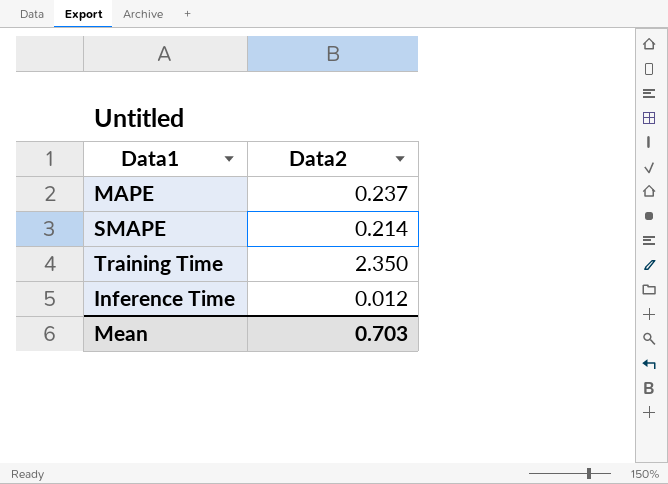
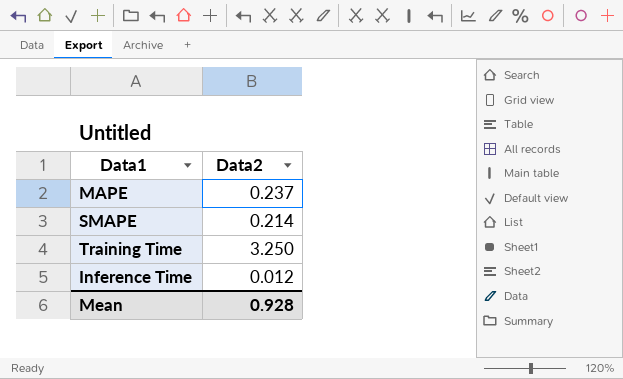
Training Time | Data2: 2.350 -> 3.250
Mean | Data2: 0.703 -> 0.928

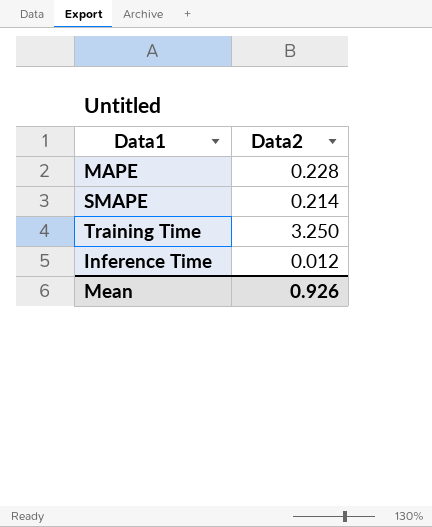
MAPE | Data2: 0.237 -> 0.228
Mean | Data2: 0.928 -> 0.926

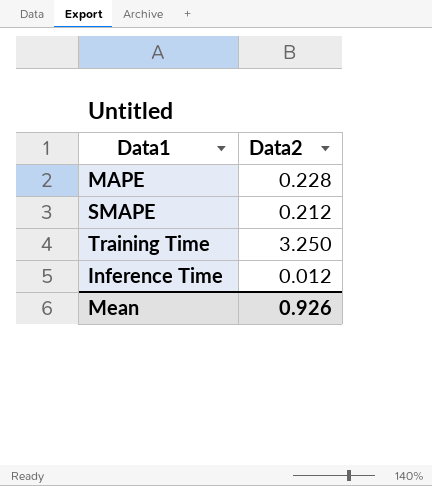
SMAPE | Data2: 0.214 -> 0.212

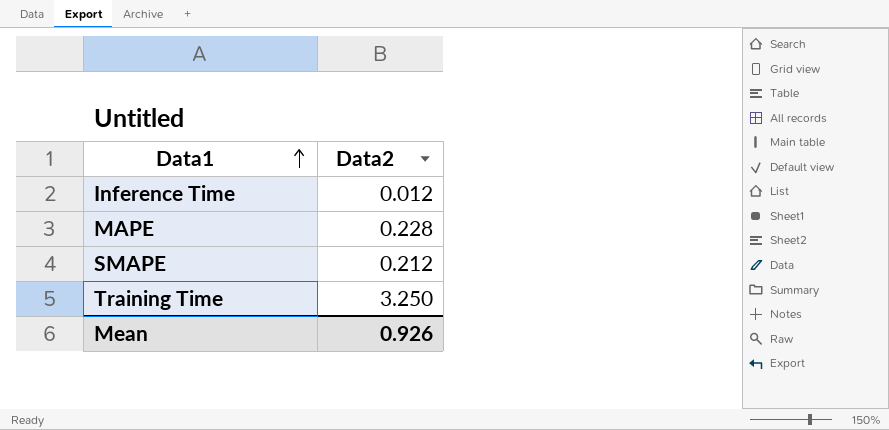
row order: none -> Data1 ascending

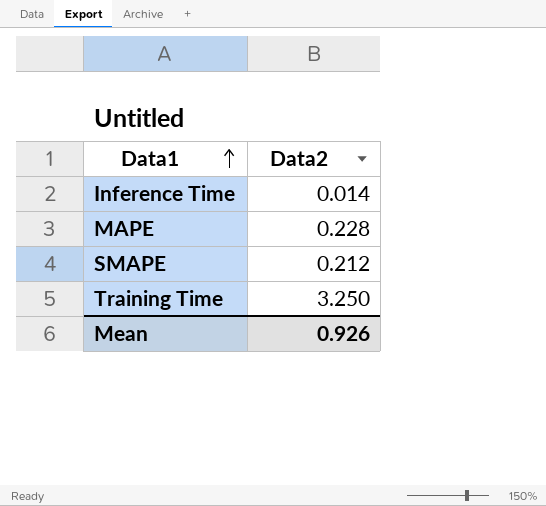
Inference Time | Data2: 0.012 -> 0.014

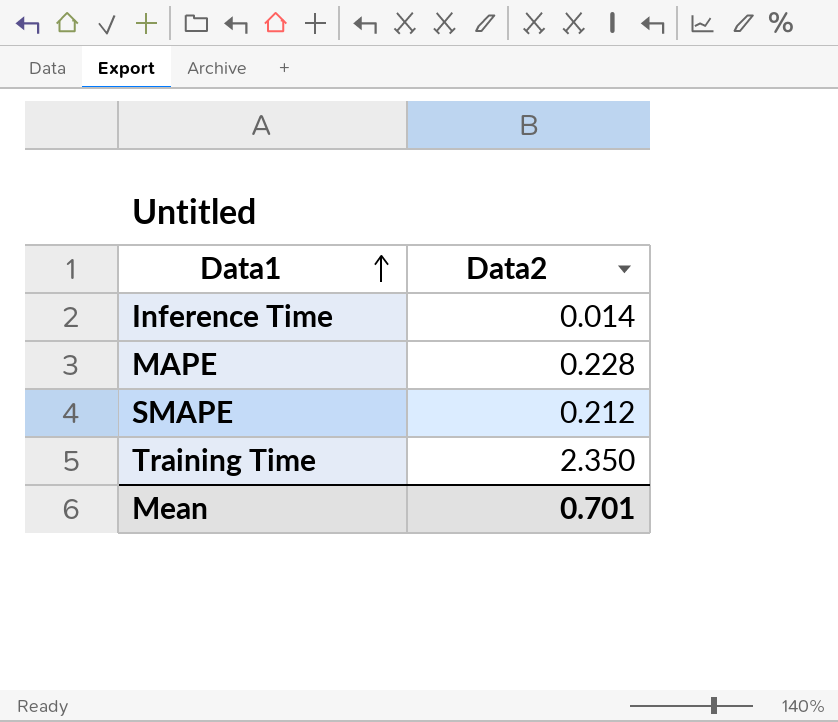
Training Time | Data2: 3.250 -> 2.350
Mean | Data2: 0.926 -> 0.701

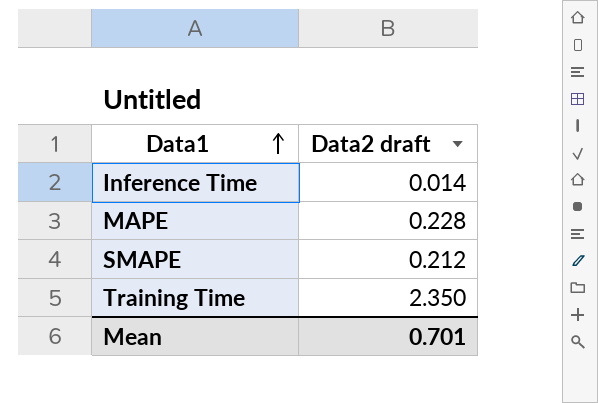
column name: Data2 -> Data2 draft

